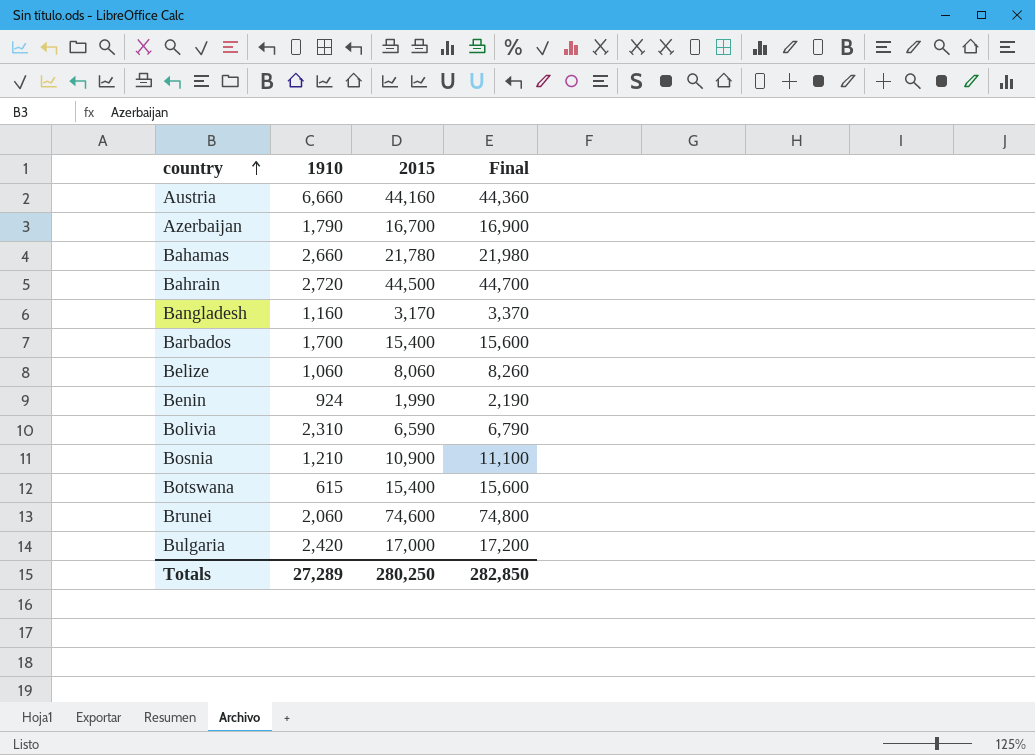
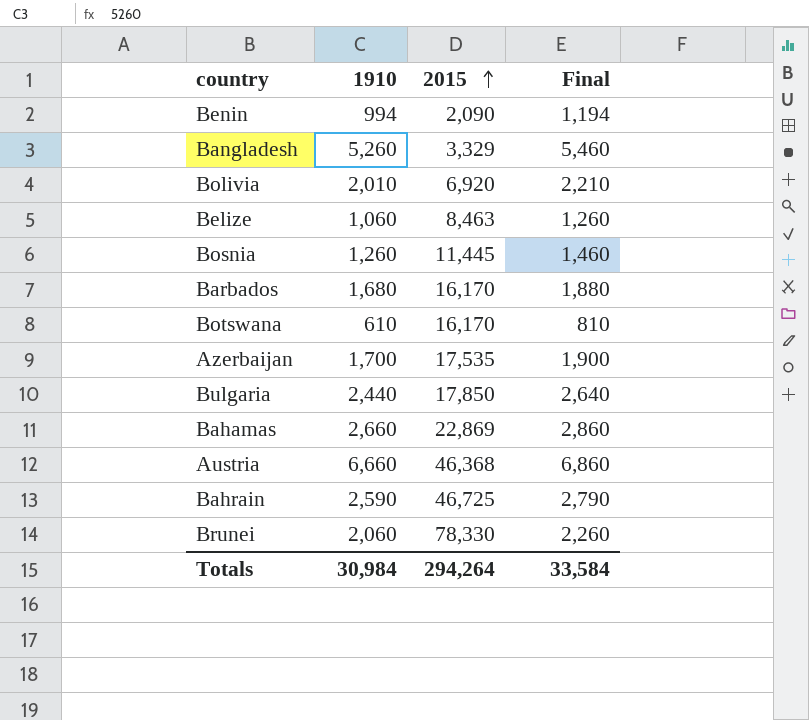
row order: country ascending -> 2015 ascending
column Final | formula: [2015] + 200 -> [1910] + 200
Benin | 1910: 924 -> 994
Benin | 2015: 1,990 -> 2,090
Bangladesh | 1910: 1,160 -> 5,260
Bangladesh | 2015: 3,170 -> 3,329
Bolivia | 1910: 2,310 -> 2,010
Bolivia | 2015: 6,590 -> 6,920
Belize | 2015: 8,060 -> 8,463
Bosnia | 1910: 1,210 -> 1,260
Bosnia | 2015: 10,900 -> 11,445
Barbados | 1910: 1,700 -> 1,680
Barbados | 2015: 15,400 -> 16,170
Botswana | 1910: 615 -> 610
Botswana | 2015: 15,400 -> 16,170
Azerbaijan | 1910: 1,790 -> 1,700
Azerbaijan | 2015: 16,700 -> 17,535
Bulgaria | 1910: 2,420 -> 2,440
Bulgaria | 2015: 17,000 -> 17,850
Bahamas | 2015: 21,780 -> 22,869
Austria | 2015: 44,160 -> 46,368
Bahrain | 1910: 2,720 -> 2,590
Bahrain | 2015: 44,500 -> 46,725
Brunei | 2015: 74,600 -> 78,330
Totals | 1910: 27,289 -> 30,984
Totals | 2015: 280,250 -> 294,264
Totals | Final: 282,850 -> 33,584

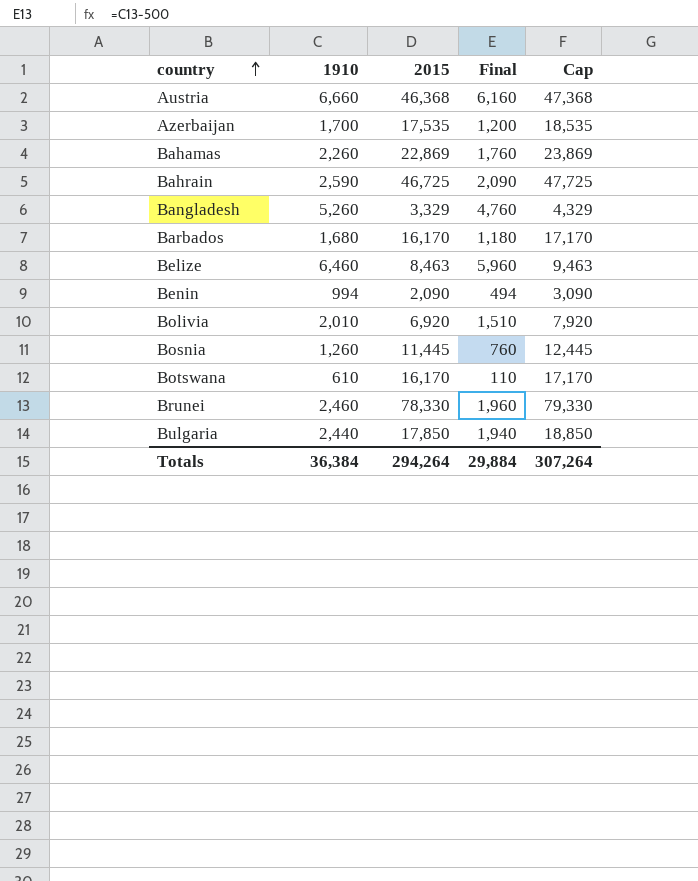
row order: 2015 ascending -> country ascending
column Final | formula: [1910] + 200 -> [1910] - 500
column Cap | formula: none -> [2015] + 1000
Bahamas | 1910: 2,660 -> 2,260
Belize | 1910: 1,060 -> 6,460
Brunei | 1910: 2,060 -> 2,460
Totals | 1910: 30,984 -> 36,384
Totals | Final: 33,584 -> 29,884

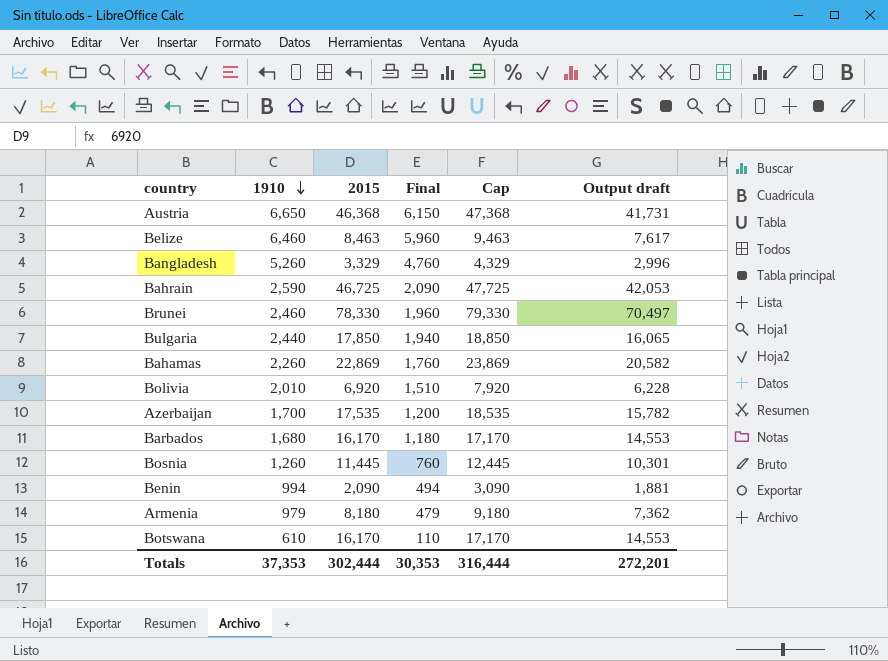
row order: country ascending -> 1910 descending
column Output draft | formula: none -> [2015] * 0.9
Austria | 1910: 6,660 -> 6,650
Austria | Final: 6,160 -> 6,150
row Armenia: none -> 979 | 8,180 | 479 | 9,180 | 7,362
Totals | 1910: 36,384 -> 37,353
Totals | 2015: 294,264 -> 302,444
Totals | Final: 29,884 -> 30,353
Totals | Cap: 307,264 -> 316,444

